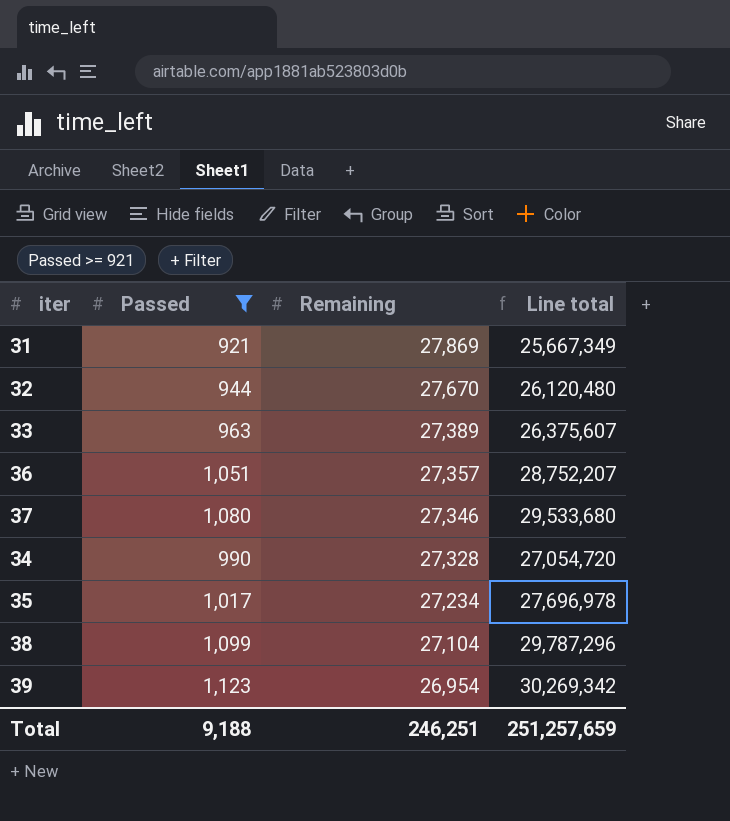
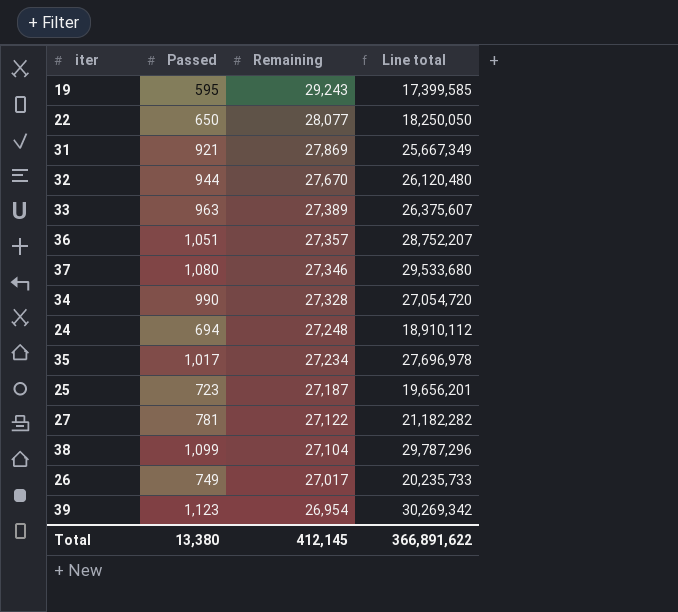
filter: Passed >= 921 -> none
Total | Passed: 9,188 -> 13,380
Total | Remaining: 246,251 -> 412,145
Total | Line total: 251,257,659 -> 366,891,622

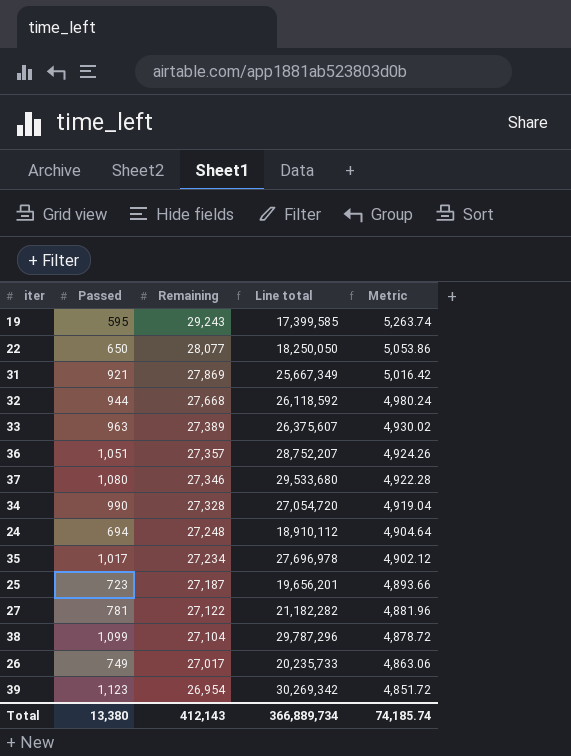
column Metric | formula: none -> [Remaining] * 0.18
32 | Remaining: 27,670 -> 27,668
32 | Line total: 26,120,480 -> 26,118,592
Total | Remaining: 412,145 -> 412,143
Total | Line total: 366,891,622 -> 366,889,734

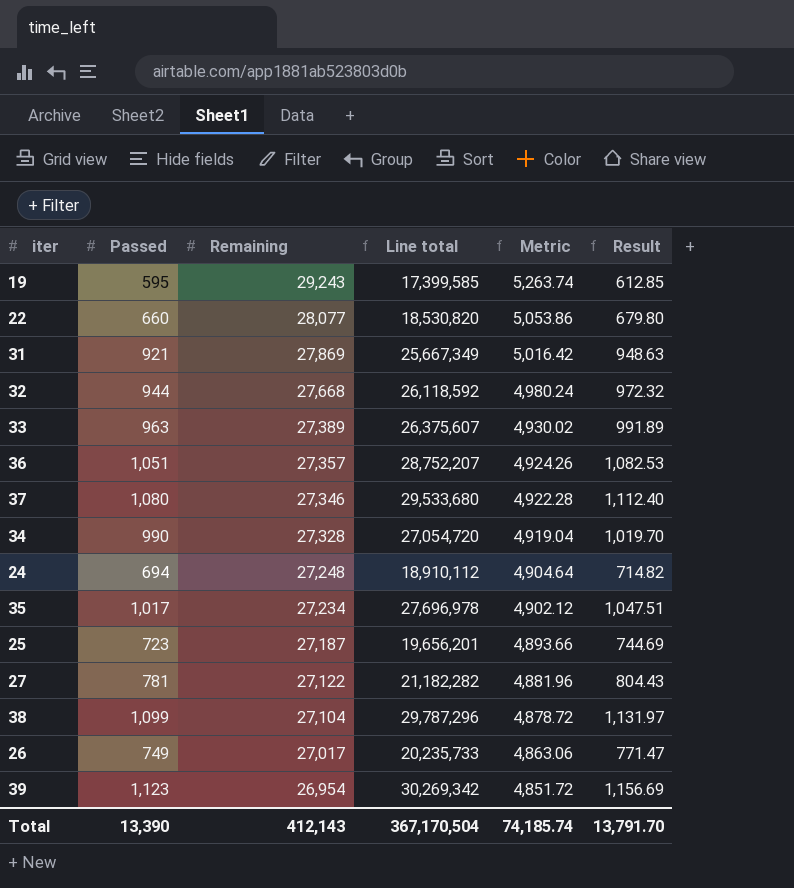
column Result | formula: none -> [Passed] * 1.03
22 | Passed: 650 -> 660
22 | Line total: 18,250,050 -> 18,530,820
Total | Passed: 13,380 -> 13,390
Total | Line total: 366,889,734 -> 367,170,504

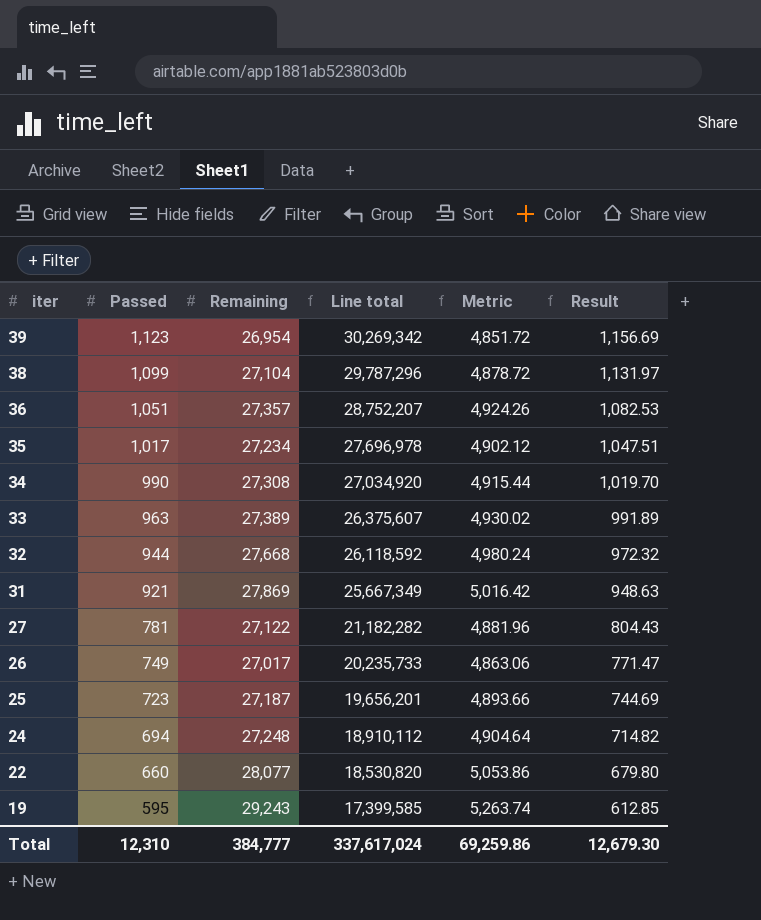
row order: Remaining descending -> iter descending
row 37: 1,080 | 27,346 | 29,533,680 | 4,922.28 | 1,112.40 -> none
34 | Remaining: 27,328 -> 27,308
34 | Line total: 27,054,720 -> 27,034,920
34 | Metric: 4,919.04 -> 4,915.44
Total | Passed: 13,390 -> 12,310
Total | Remaining: 412,143 -> 384,777
Total | Line total: 367,170,504 -> 337,617,024
Total | Metric: 74,185.74 -> 69,259.86
Total | Result: 13,791.70 -> 12,679.30

